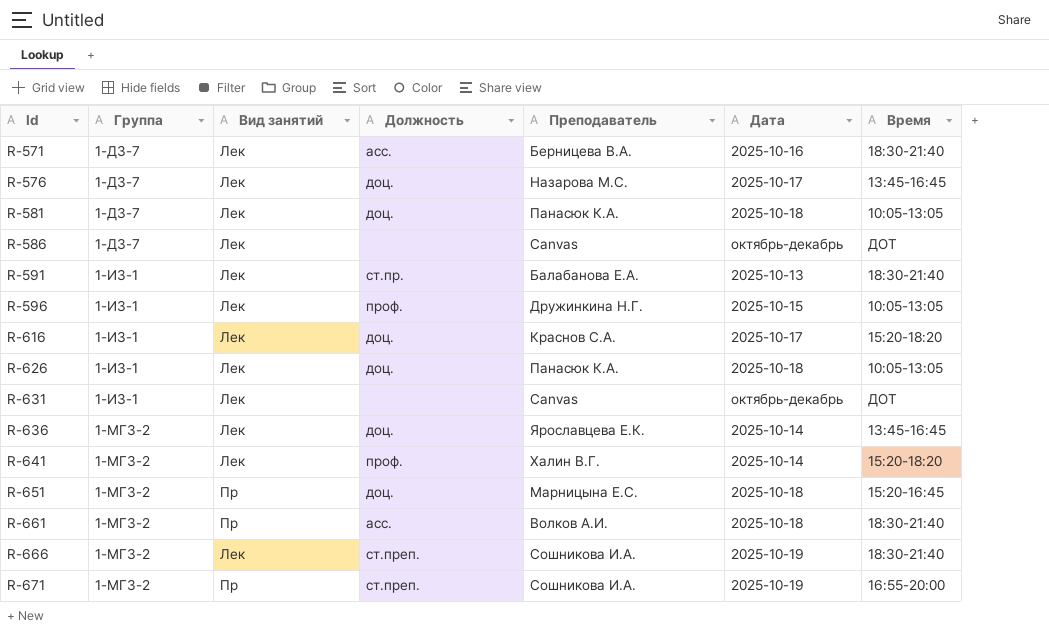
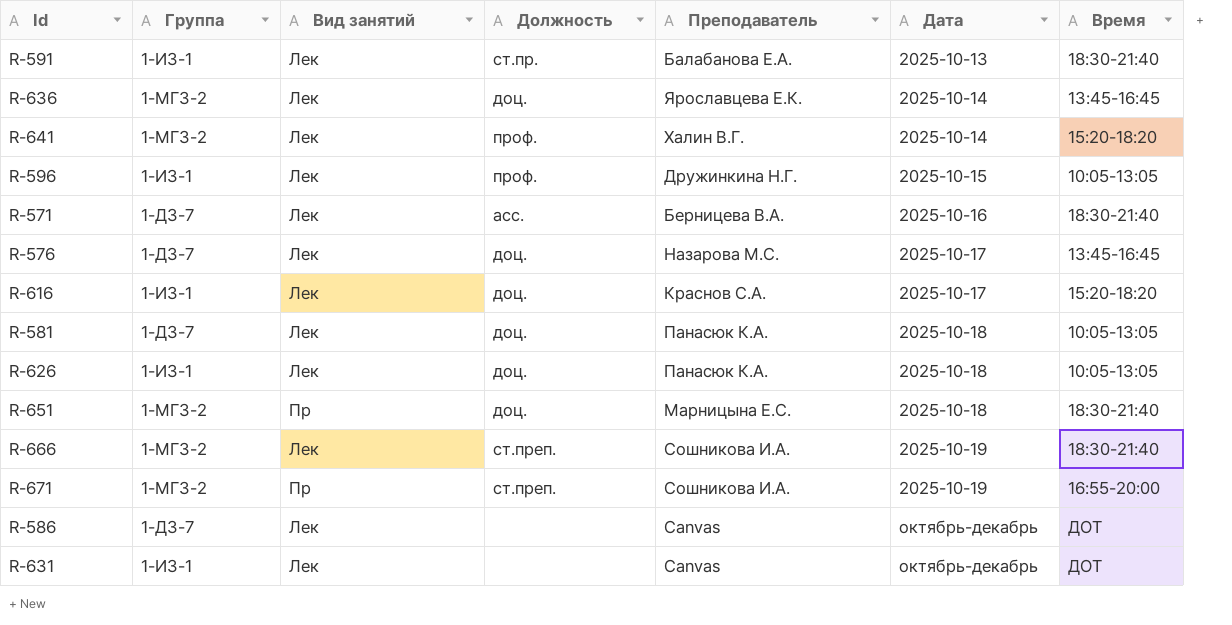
row order: Id ascending -> Дата ascending
row R-661: 1-МГЗ-2 | Пр | асс. | Волков А.И. | 2025-10-18 | 18:30-21:40 -> none
R-651 | Время: 15:20-16:45 -> 18:30-21:40

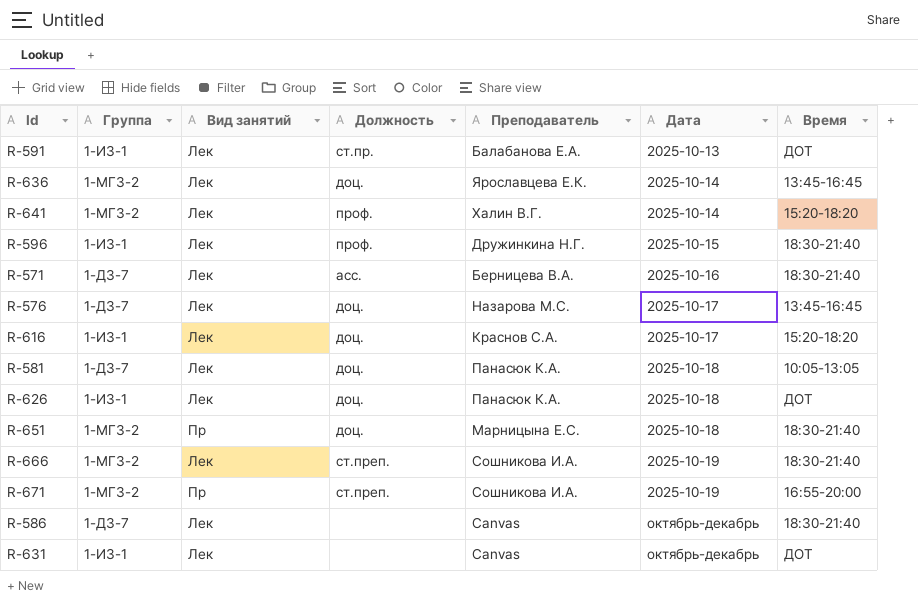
R-591 | Время: 18:30-21:40 -> ДОТ
R-596 | Время: 10:05-13:05 -> 18:30-21:40
R-626 | Время: 10:05-13:05 -> ДОТ
R-586 | Время: ДОТ -> 18:30-21:40

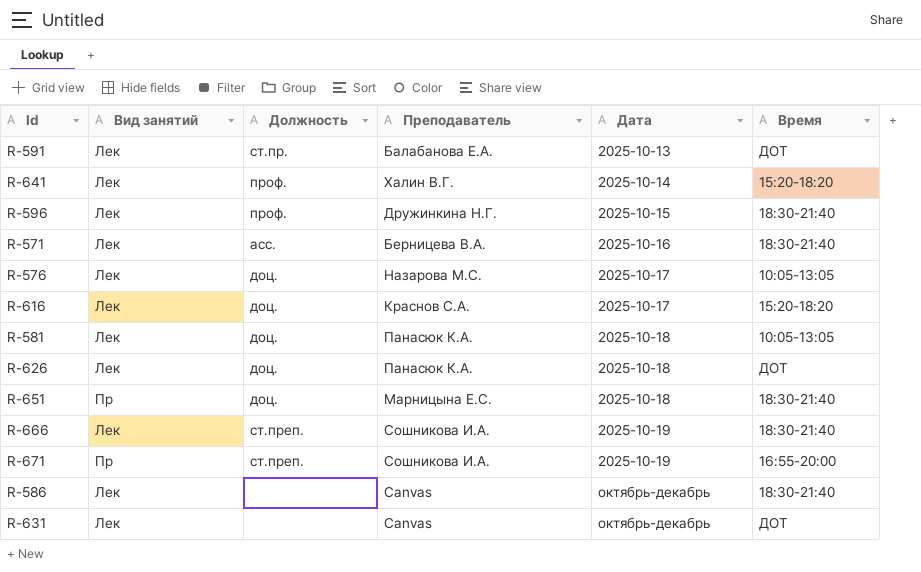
column Группа | position: 2 -> none
row R-636: 1-МГЗ-2 | Лек | доц. | Ярославцева Е.К. | 2025-10-14 | 13:45-16:45 -> none
R-576 | Время: 13:45-16:45 -> 10:05-13:05

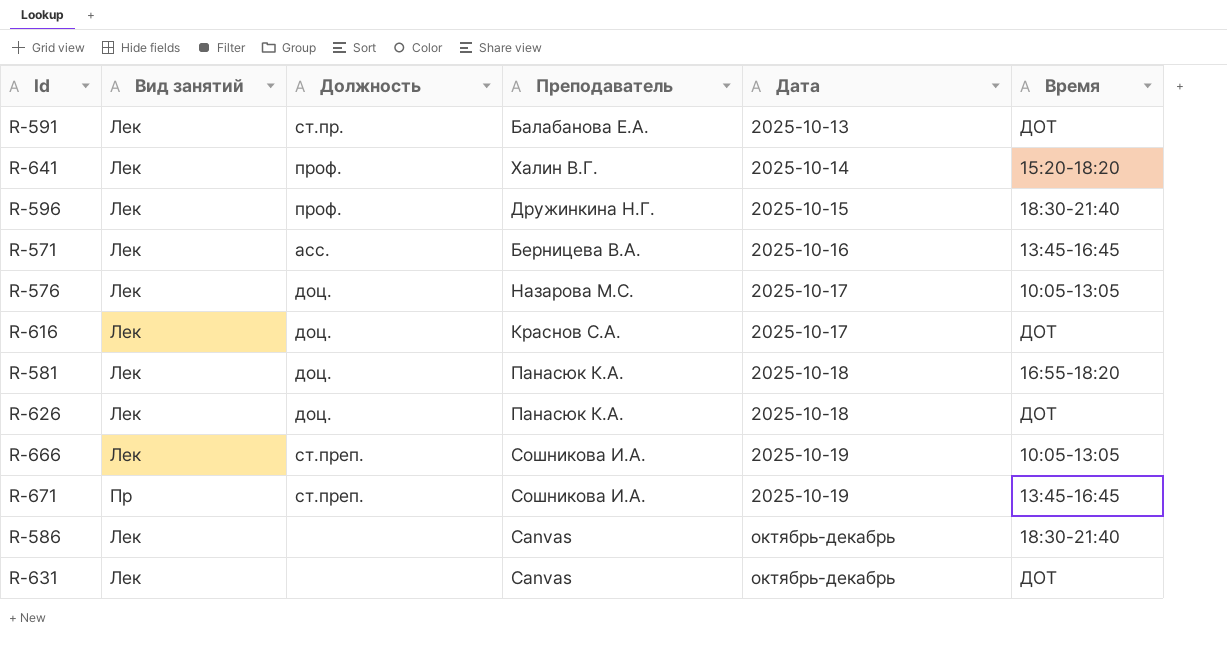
row R-651: Пр | доц. | Марницына Е.С. | 2025-10-18 | 18:30-21:40 -> none
R-571 | Время: 18:30-21:40 -> 13:45-16:45
R-616 | Время: 15:20-18:20 -> ДОТ
R-581 | Время: 10:05-13:05 -> 16:55-18:20
R-666 | Время: 18:30-21:40 -> 10:05-13:05
R-671 | Время: 16:55-20:00 -> 13:45-16:45

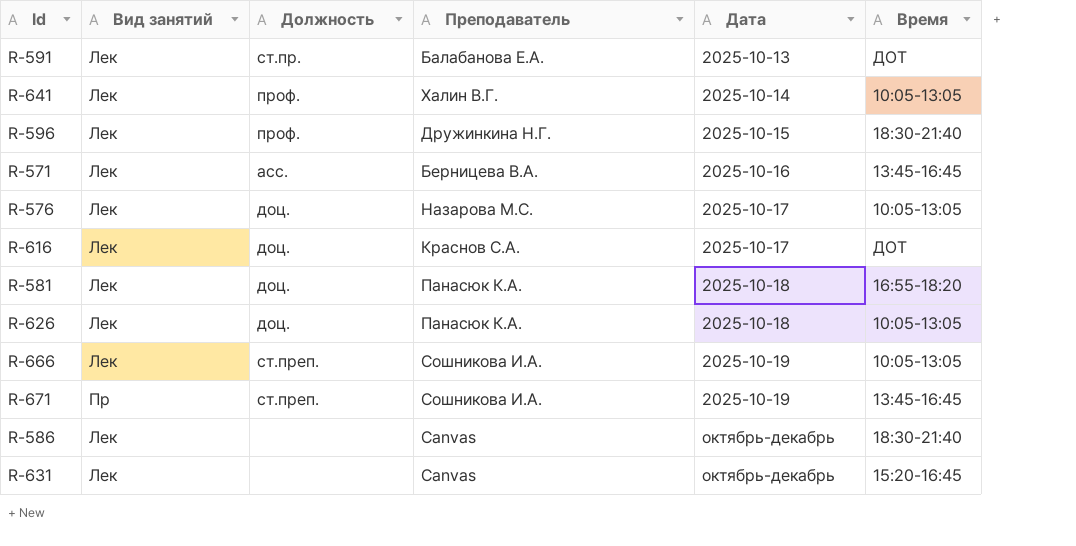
R-641 | Время: 15:20-18:20 -> 10:05-13:05
R-626 | Время: ДОТ -> 10:05-13:05
R-631 | Время: ДОТ -> 15:20-16:45

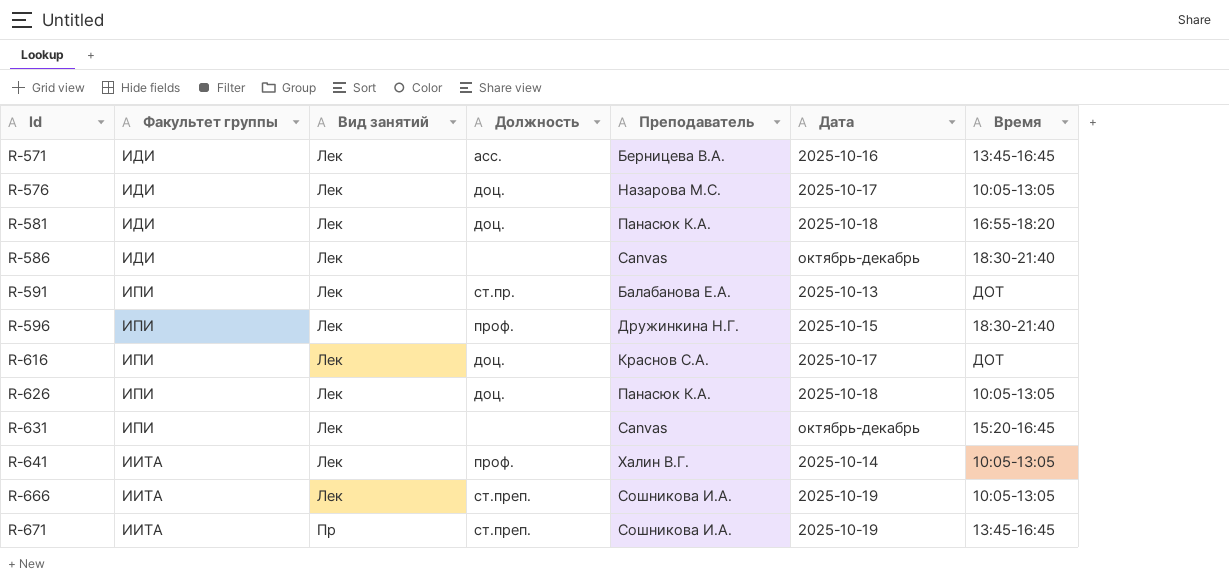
row order: Дата ascending -> Id ascending
column Факультет группы | position: none -> 2

